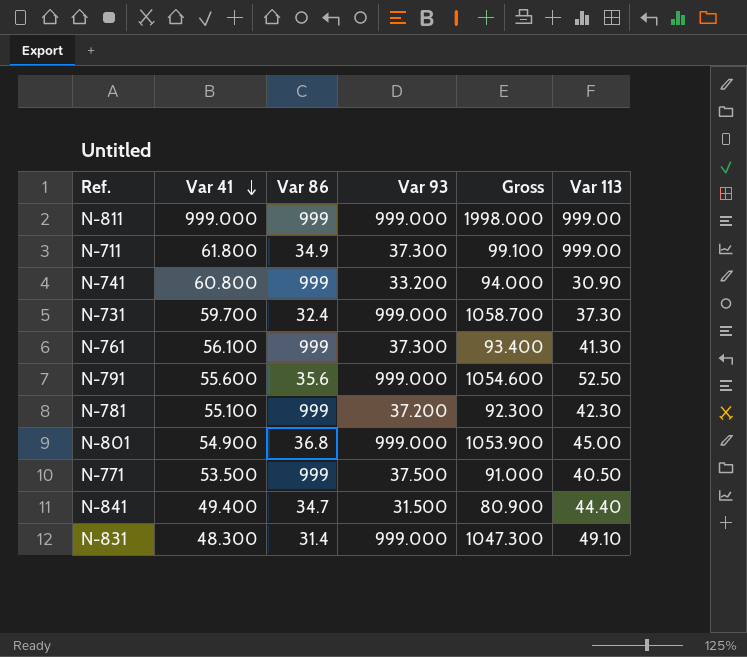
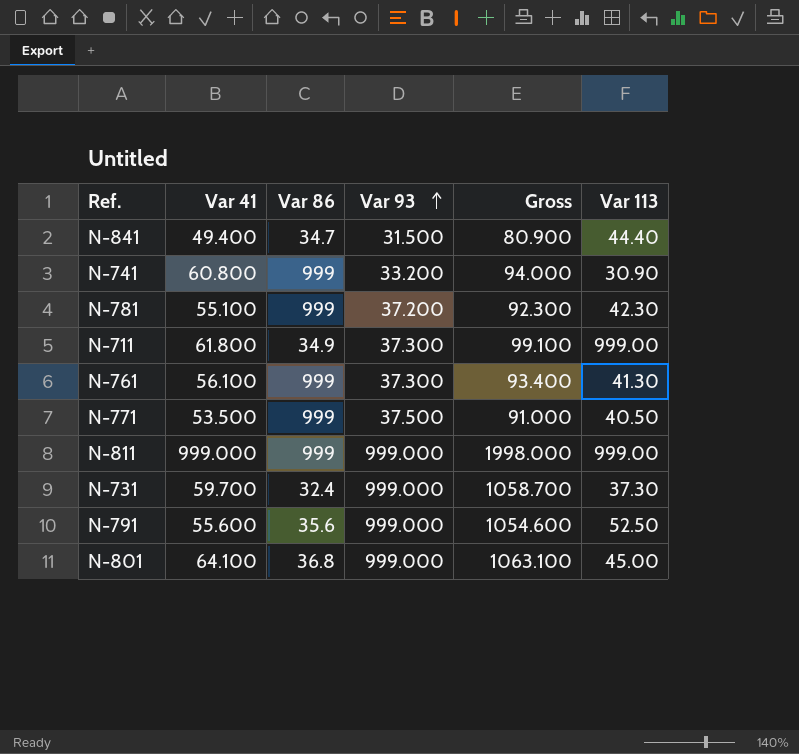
row order: Var 41 descending -> Var 93 ascending
row N-831: 48.300 | 31.4 | 999.000 | 1047.300 | 49.10 -> none
N-801 | Var 41: 54.900 -> 64.100
N-801 | Gross: 1053.900 -> 1063.100

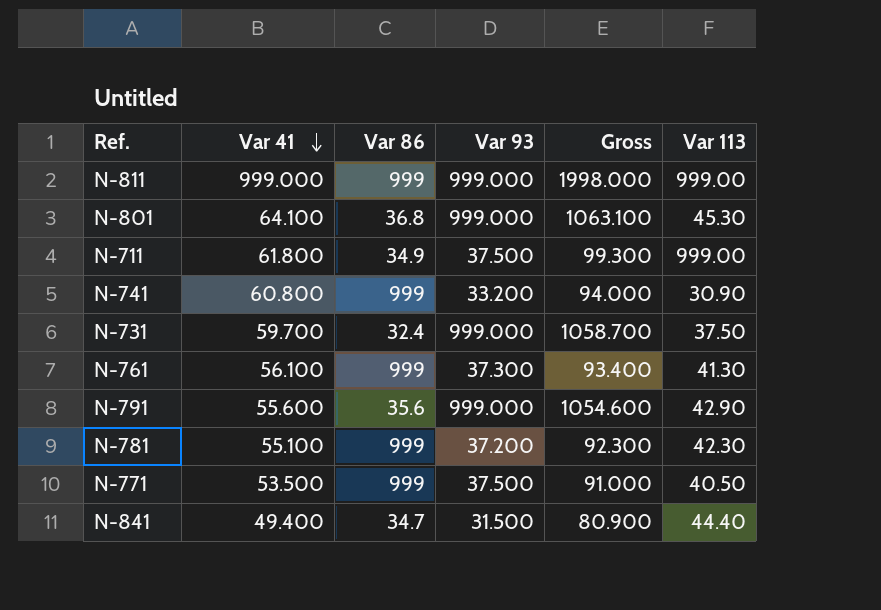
row order: Var 93 ascending -> Var 41 descending
N-801 | Var 113: 45.00 -> 45.30
N-711 | Var 93: 37.300 -> 37.500
N-711 | Gross: 99.100 -> 99.300
N-731 | Var 113: 37.30 -> 37.50
N-791 | Var 113: 52.50 -> 42.90

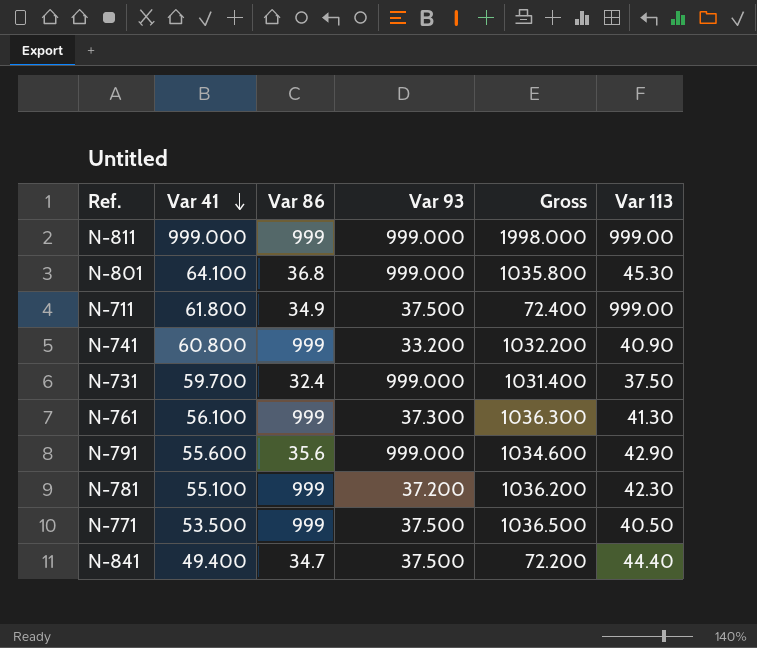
column Gross | formula: [Var 41] + [Var 93] -> [Var 86] + [Var 93]
N-741 | Var 113: 30.90 -> 40.90
N-841 | Var 93: 31.500 -> 37.500

